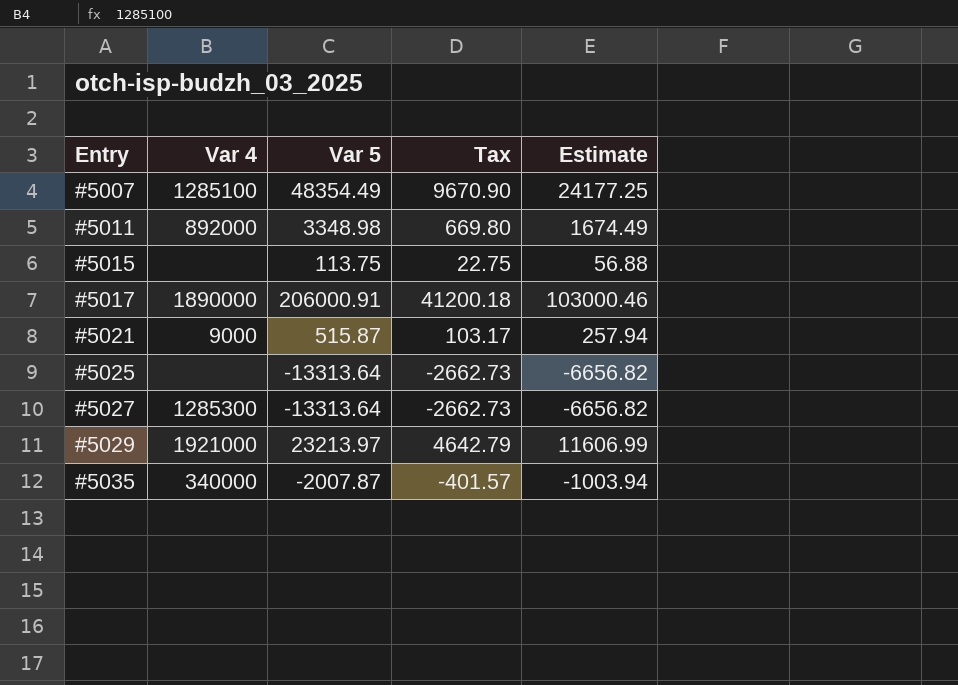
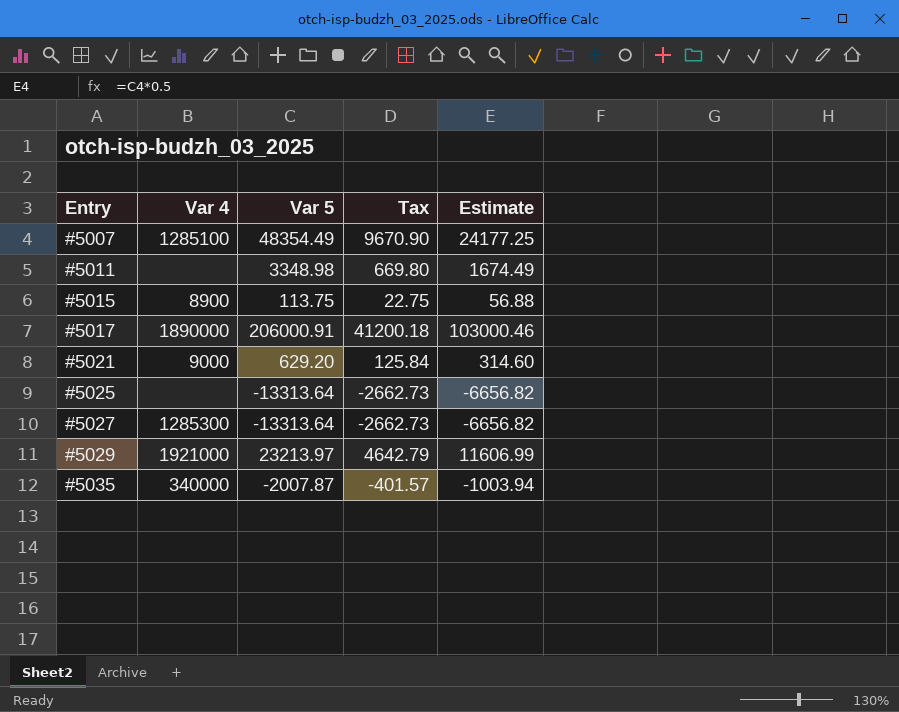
#5011 | Var 4: 892000 -> none
#5015 | Var 4: none -> 8900
#5021 | Var 5: 515.87 -> 629.20
#5021 | Tax: 103.17 -> 125.84
#5021 | Estimate: 257.94 -> 314.60

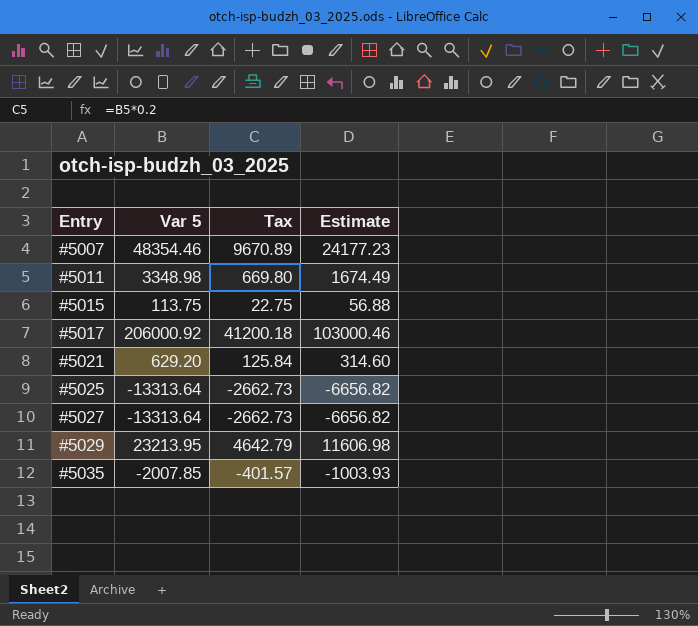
column Var 4 | position: 2 -> none
#5007 | Var 5: 48354.49 -> 48354.46
#5007 | Tax: 9670.90 -> 9670.89
#5007 | Estimate: 24177.25 -> 24177.23
#5017 | Var 5: 206000.91 -> 206000.92
#5029 | Var 5: 23213.97 -> 23213.95
#5029 | Estimate: 11606.99 -> 11606.98
#5035 | Var 5: -2007.87 -> -2007.85
#5035 | Estimate: -1003.94 -> -1003.93

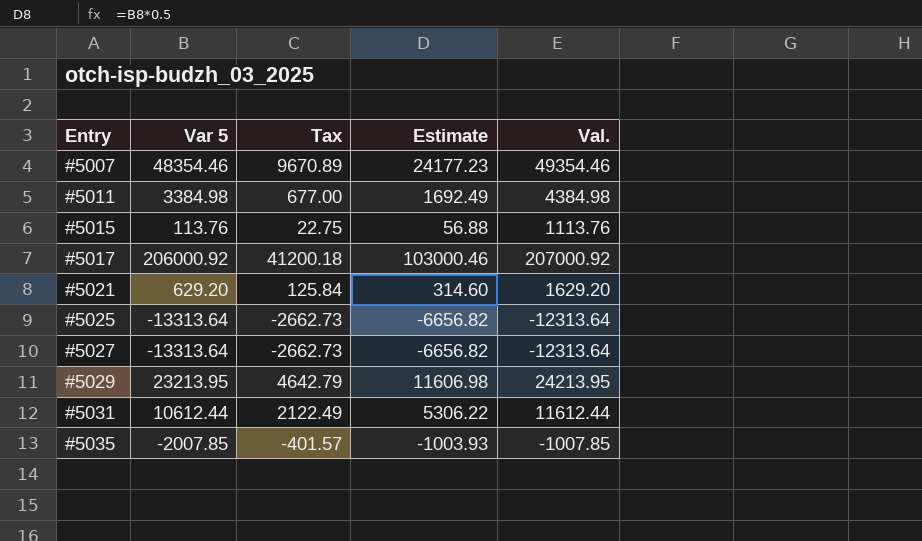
column Val. | formula: none -> [Var 5] + 1000
#5011 | Var 5: 3348.98 -> 3384.98
#5011 | Tax: 669.80 -> 677.00
#5011 | Estimate: 1674.49 -> 1692.49
#5015 | Var 5: 113.75 -> 113.76
row #5031: none -> 10612.44 | 2122.49 | 5306.22 | 11612.44

